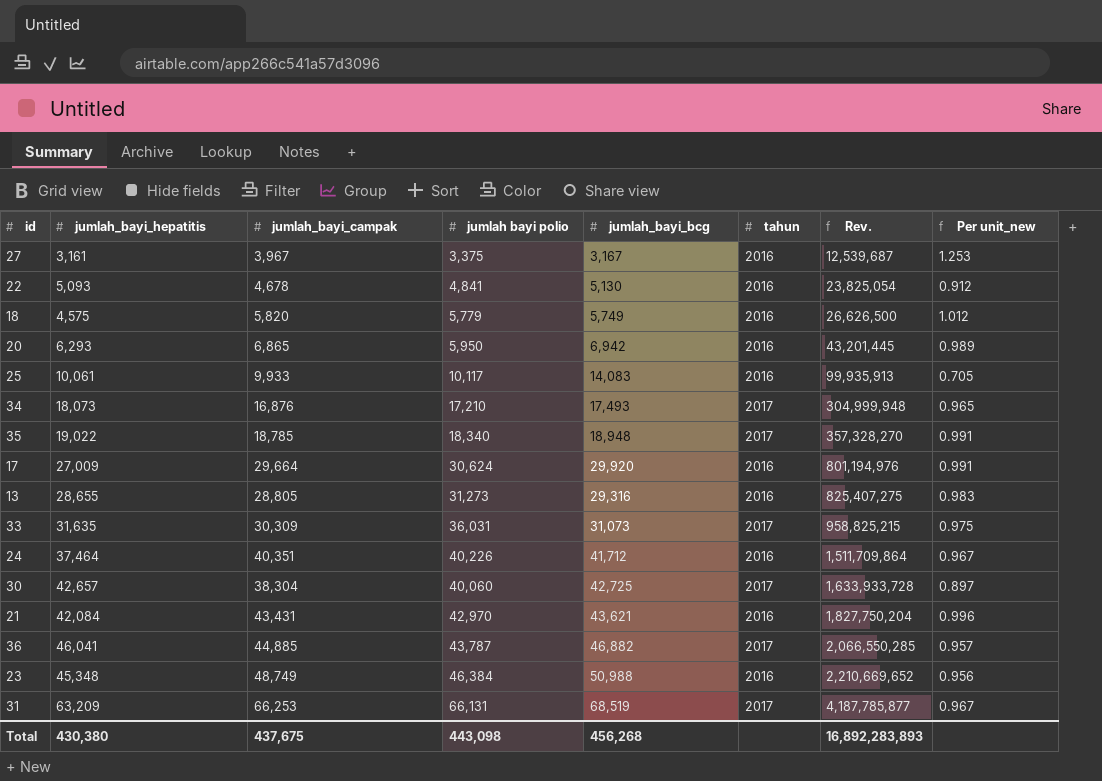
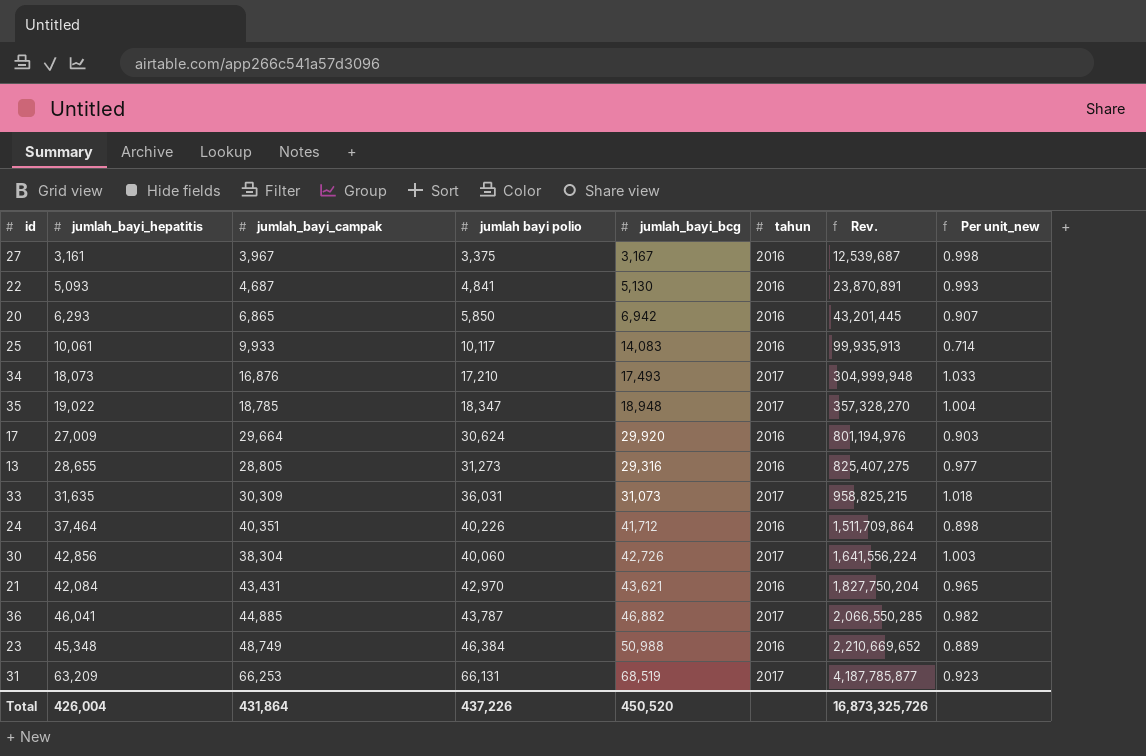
column Per unit_new | formula: [jumlah_bayi_campak] / [jumlah_bayi_bcg] -> [jumlah_bayi_hepatitis] / [jumlah_bayi_bcg]
row 18: 4,575 | 5,820 | 5,779 | 5,749 | 2016 | 26,626,500 | 1.012 -> none
22 | jumlah_bayi_campak: 4,678 -> 4,687
22 | Rev.: 23,825,054 -> 23,870,891
20 | jumlah bayi polio: 5,950 -> 5,850
35 | jumlah bayi polio: 18,340 -> 18,347
30 | jumlah_bayi_hepatitis: 42,657 -> 42,856
30 | jumlah_bayi_bcg: 42,725 -> 42,726
30 | Rev.: 1,633,933,728 -> 1,641,556,224
Total | jumlah_bayi_hepatitis: 430,380 -> 426,004
Total | jumlah_bayi_campak: 437,675 -> 431,864
Total | jumlah bayi polio: 443,098 -> 437,226
Total | jumlah_bayi_bcg: 456,268 -> 450,520
Total | Rev.: 16,892,283,893 -> 16,873,325,726

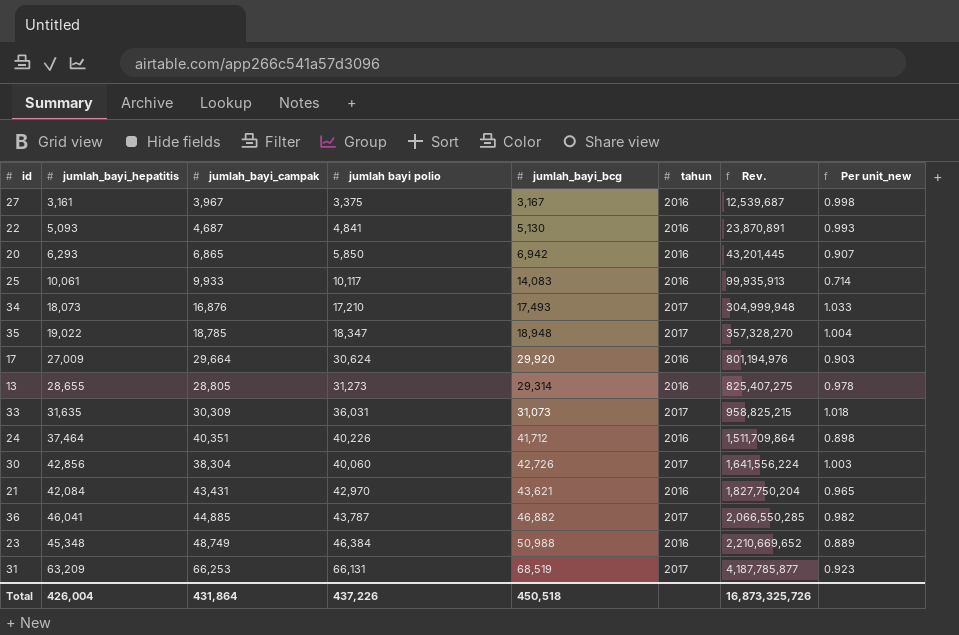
13 | jumlah_bayi_bcg: 29,316 -> 29,314
13 | Per unit_new: 0.977 -> 0.978
Total | jumlah_bayi_bcg: 450,520 -> 450,518

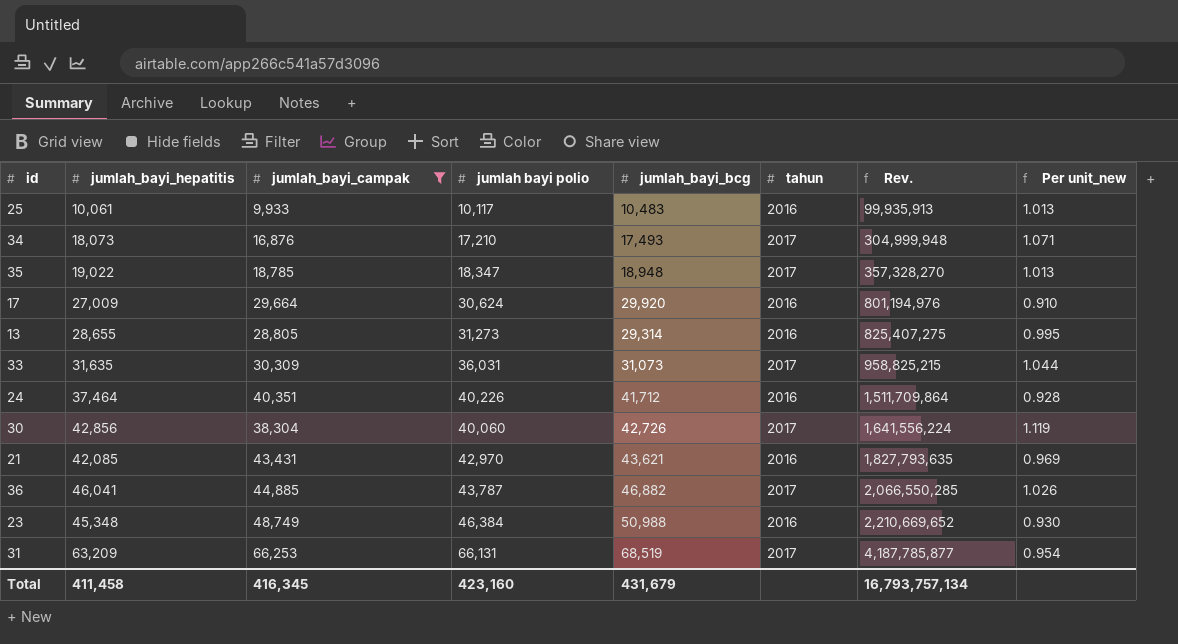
filter: none -> jumlah_bayi_campak >= 9,933
column Per unit_new | formula: [jumlah_bayi_hepatitis] / [jumlah_bayi_bcg] -> [jumlah_bayi_hepatitis] / [jumlah_bayi_campak]
25 | jumlah_bayi_bcg: 14,083 -> 10,483
21 | jumlah_bayi_hepatitis: 42,084 -> 42,085
21 | Rev.: 1,827,750,204 -> 1,827,793,635
Total | jumlah_bayi_hepatitis: 426,004 -> 411,458
Total | jumlah_bayi_campak: 431,864 -> 416,345
Total | jumlah bayi polio: 437,226 -> 423,160
Total | jumlah_bayi_bcg: 450,518 -> 431,679
Total | Rev.: 16,873,325,726 -> 16,793,757,134

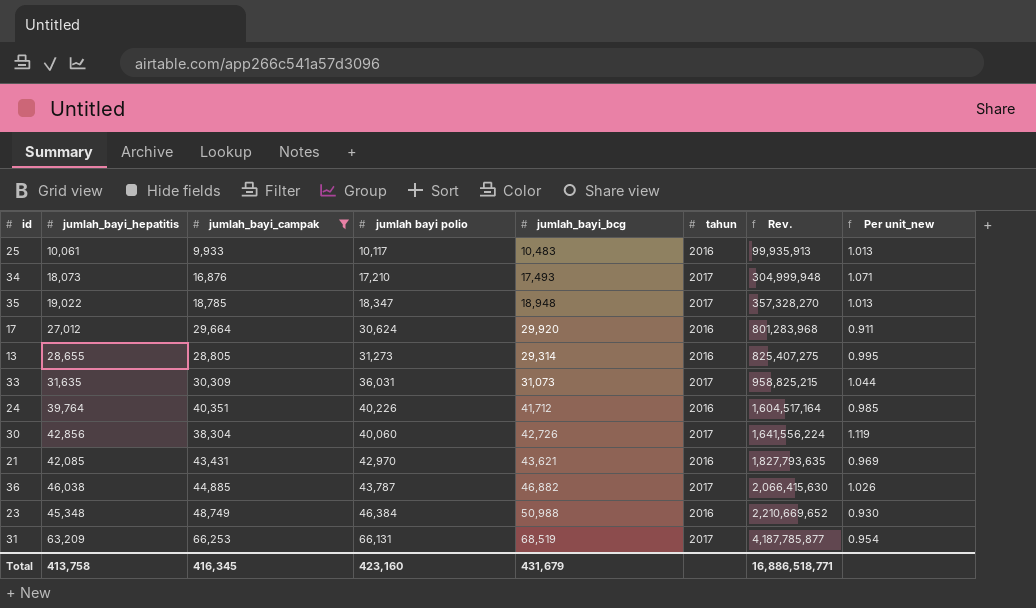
17 | jumlah_bayi_hepatitis: 27,009 -> 27,012
17 | Rev.: 801,194,976 -> 801,283,968
17 | Per unit_new: 0.910 -> 0.911
24 | jumlah_bayi_hepatitis: 37,464 -> 39,764
24 | Rev.: 1,511,709,864 -> 1,604,517,164
24 | Per unit_new: 0.928 -> 0.985
36 | jumlah_bayi_hepatitis: 46,041 -> 46,038
36 | Rev.: 2,066,550,285 -> 2,066,415,630
Total | jumlah_bayi_hepatitis: 411,458 -> 413,758
Total | Rev.: 16,793,757,134 -> 16,886,518,771

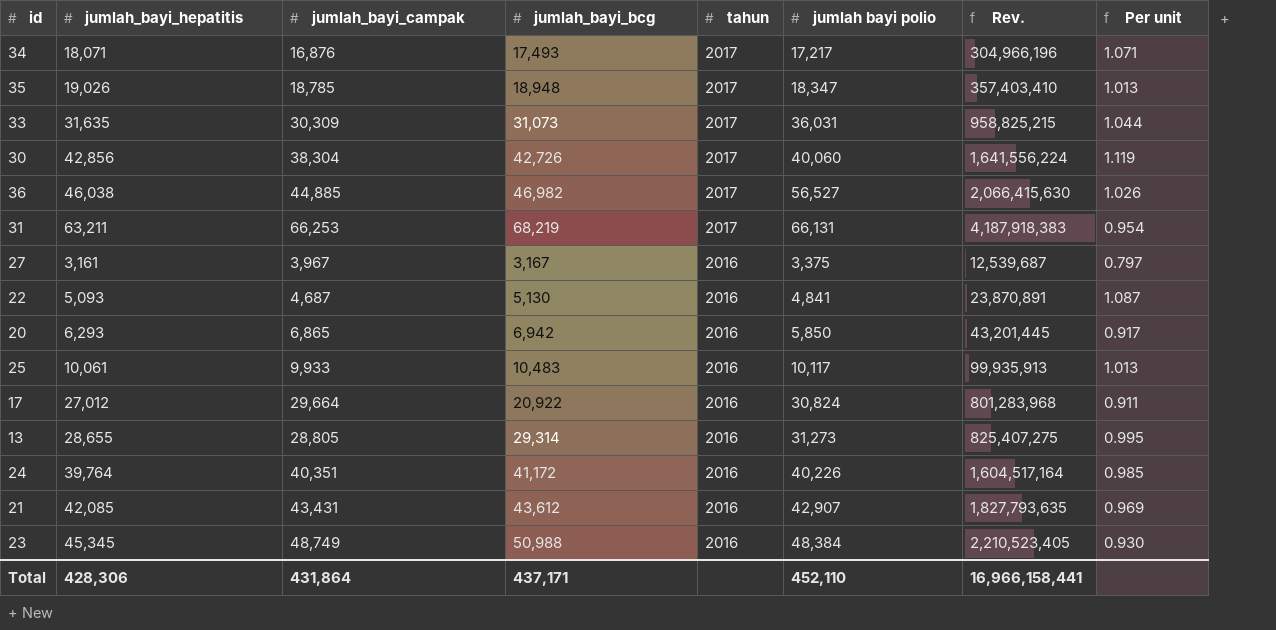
filter: jumlah_bayi_campak >= 9,933 -> none
row order: Rev. ascending -> tahun descending
column jumlah bayi polio | position: 4 -> 6
column name: Per unit_new -> Per unit
34 | jumlah_bayi_hepatitis: 18,073 -> 18,071
34 | jumlah bayi polio: 17,210 -> 17,217
34 | Rev.: 304,999,948 -> 304,966,196
35 | jumlah_bayi_hepatitis: 19,022 -> 19,026
35 | Rev.: 357,328,270 -> 357,403,410
36 | jumlah_bayi_bcg: 46,882 -> 46,982
36 | jumlah bayi polio: 43,787 -> 56,527
31 | jumlah_bayi_hepatitis: 63,209 -> 63,211
31 | jumlah_bayi_bcg: 68,519 -> 68,219
31 | Rev.: 4,187,785,877 -> 4,187,918,383
17 | jumlah_bayi_bcg: 29,920 -> 20,922
17 | jumlah bayi polio: 30,624 -> 30,824
24 | jumlah_bayi_bcg: 41,712 -> 41,172
21 | jumlah_bayi_bcg: 43,621 -> 43,612
21 | jumlah bayi polio: 42,970 -> 42,907
23 | jumlah_bayi_hepatitis: 45,348 -> 45,345
23 | jumlah bayi polio: 46,384 -> 48,384
23 | Rev.: 2,210,669,652 -> 2,210,523,405
Total | jumlah_bayi_hepatitis: 413,758 -> 428,306
Total | jumlah_bayi_campak: 416,345 -> 431,864
Total | jumlah_bayi_bcg: 431,679 -> 437,171
Total | jumlah bayi polio: 423,160 -> 452,110
Total | Rev.: 16,886,518,771 -> 16,966,158,441

